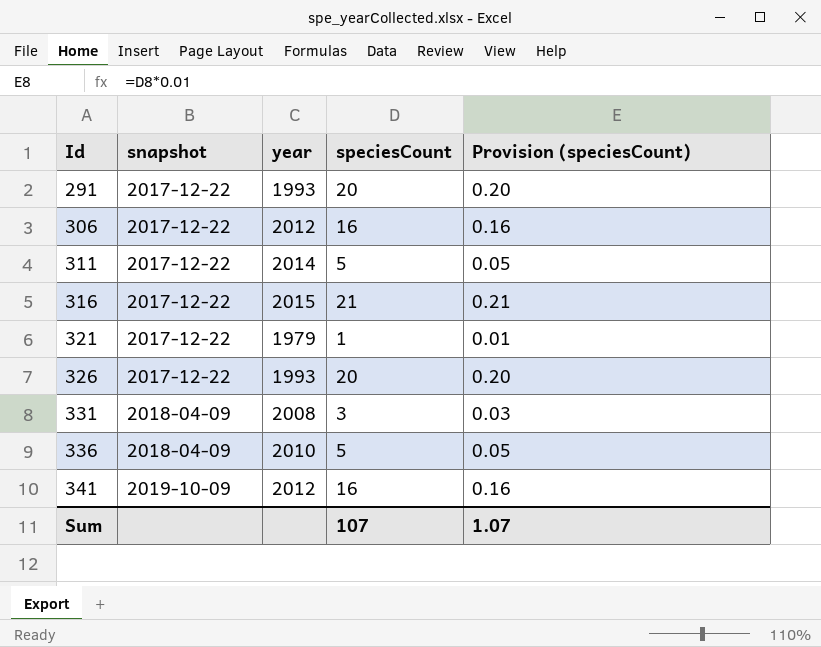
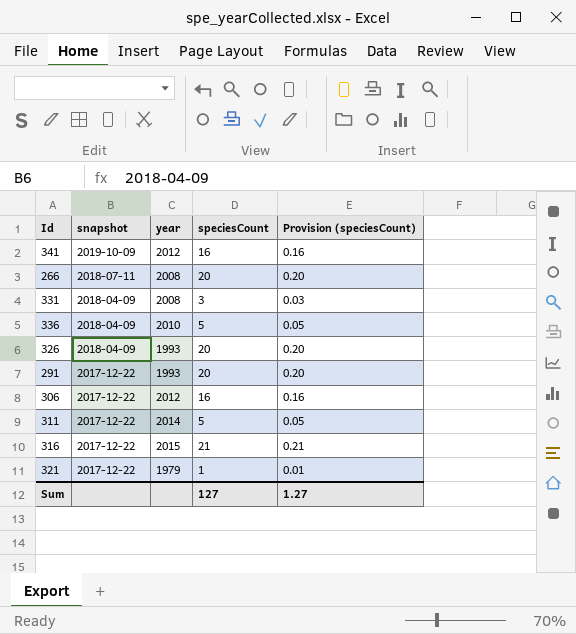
row order: Id ascending -> snapshot descending
row 266: none -> 2018-07-11 | 2008 | 20 | 0.20
326 | snapshot: 2017-12-22 -> 2018-04-09
Sum | speciesCount: 107 -> 127
Sum | Provision (speciesCount): 1.07 -> 1.27

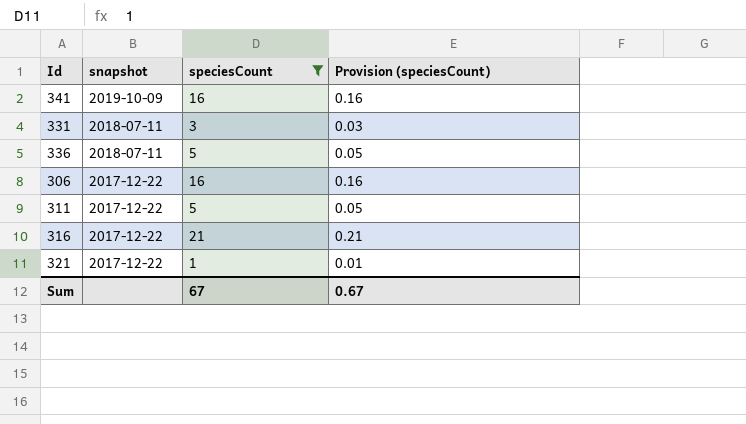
filter: none -> speciesCount != 20
column year | position: 3 -> none
331 | snapshot: 2018-04-09 -> 2018-07-11
336 | snapshot: 2018-04-09 -> 2018-07-11
Sum | speciesCount: 127 -> 67
Sum | Provision (speciesCount): 1.27 -> 0.67

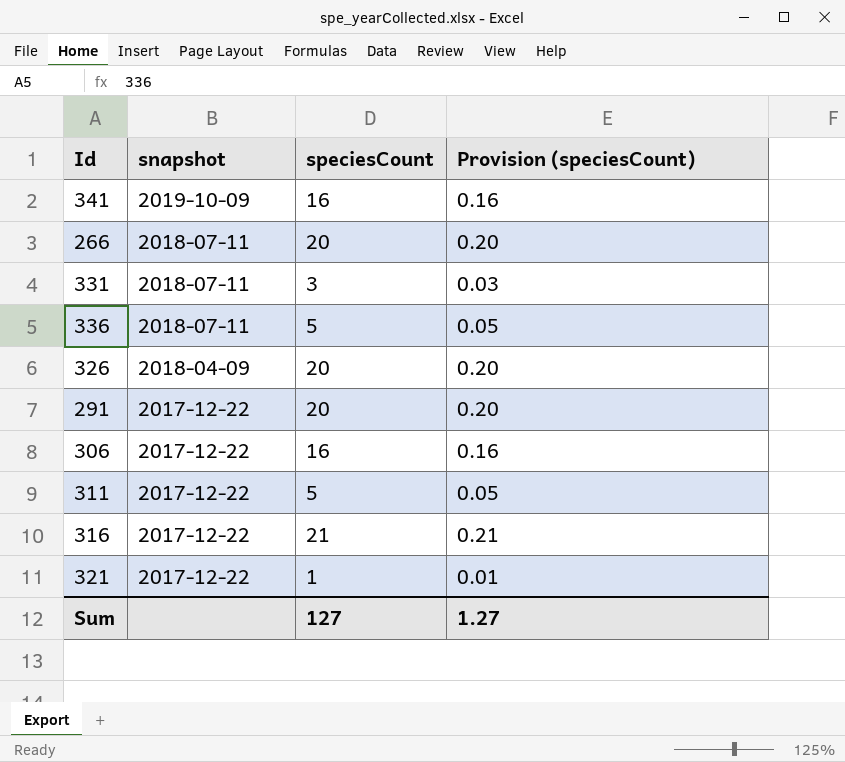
filter: speciesCount != 20 -> none
Sum | speciesCount: 67 -> 127
Sum | Provision (speciesCount): 0.67 -> 1.27

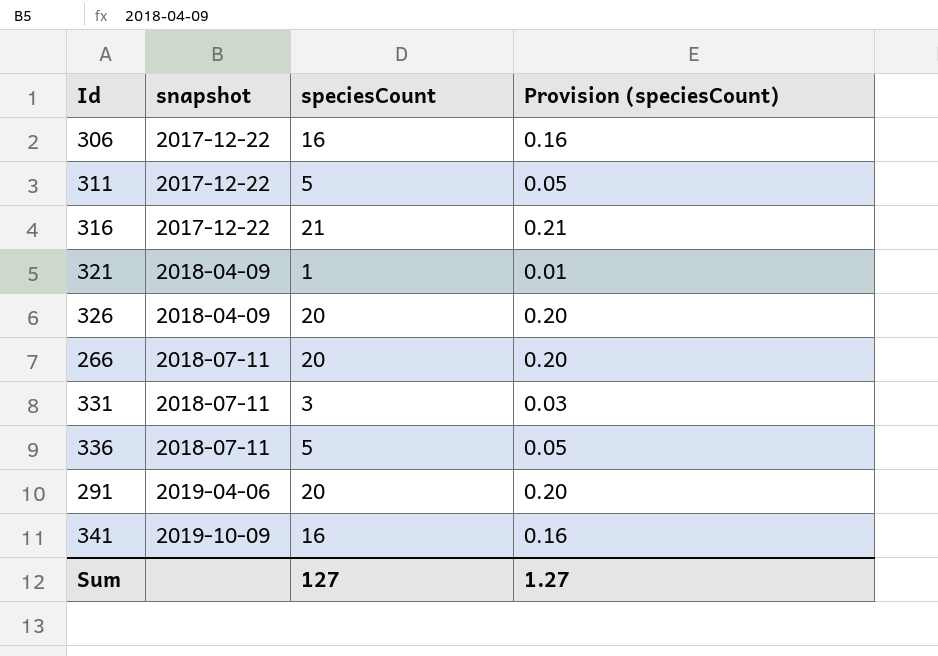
row order: snapshot descending -> snapshot ascending
321 | snapshot: 2017-12-22 -> 2018-04-09
291 | snapshot: 2017-12-22 -> 2019-04-06

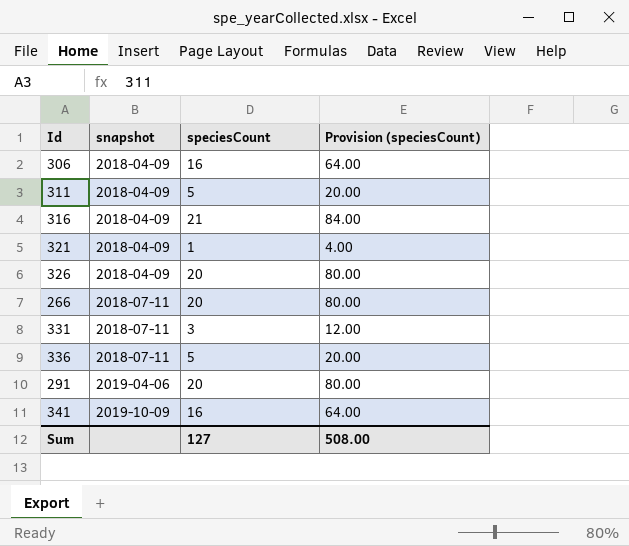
column Provision (speciesCount) | formula: [speciesCount] * 0.01 -> [speciesCount] * 4
306 | snapshot: 2017-12-22 -> 2018-04-09
311 | snapshot: 2017-12-22 -> 2018-04-09
316 | snapshot: 2017-12-22 -> 2018-04-09
Sum | Provision (speciesCount): 1.27 -> 508.00

